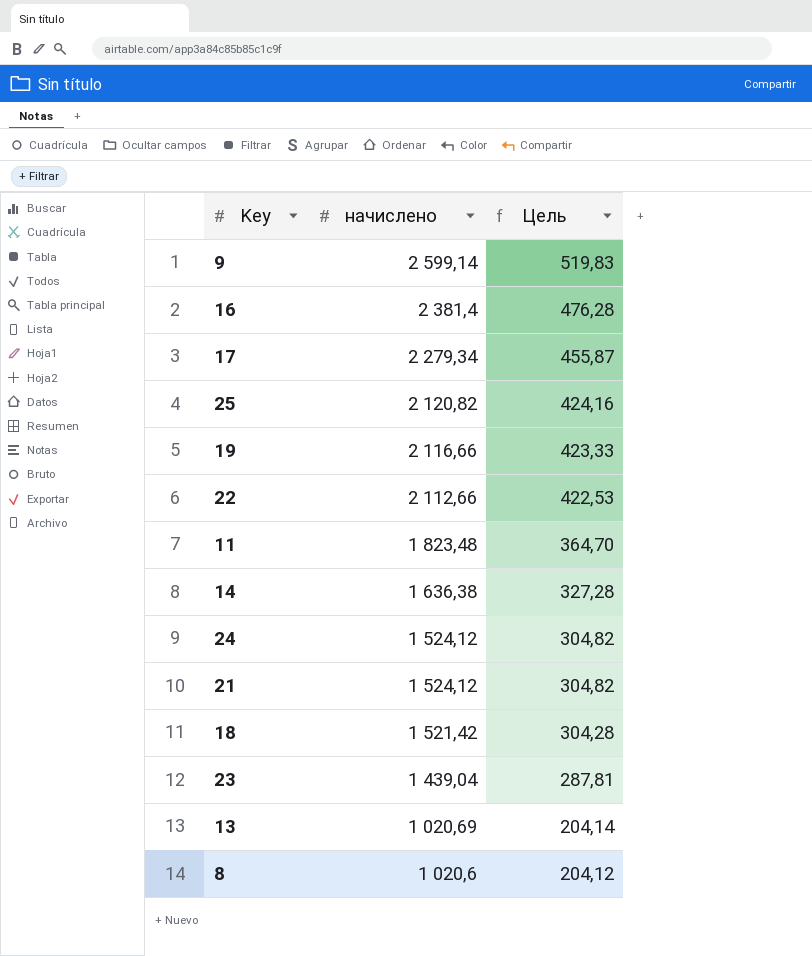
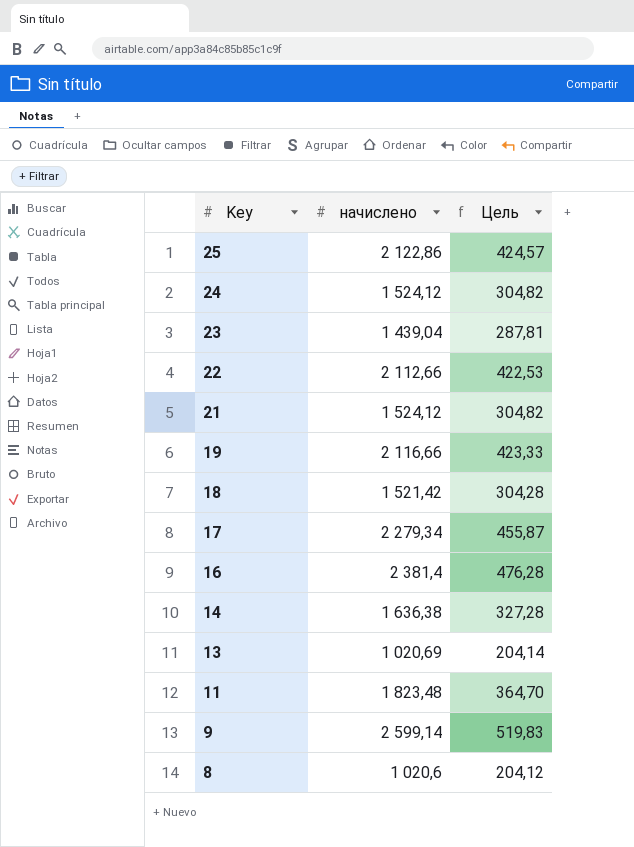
row order: начислено descending -> Key descending
25 | начислено: 2 120,82 -> 2 122,86
25 | Цель: 424,16 -> 424,57

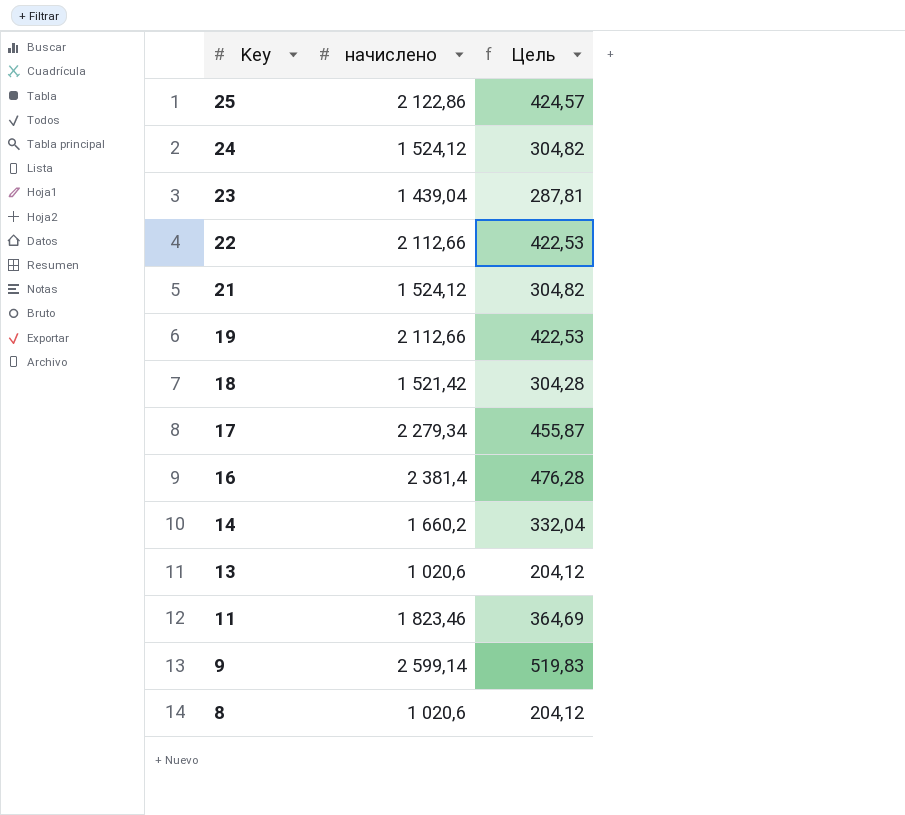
19 | начислено: 2 116,66 -> 2 112,66
19 | Цель: 423,33 -> 422,53
14 | начислено: 1 636,38 -> 1 660,2
14 | Цель: 327,28 -> 332,04
13 | начислено: 1 020,69 -> 1 020,6
13 | Цель: 204,14 -> 204,12
11 | начислено: 1 823,48 -> 1 823,46
11 | Цель: 364,70 -> 364,69

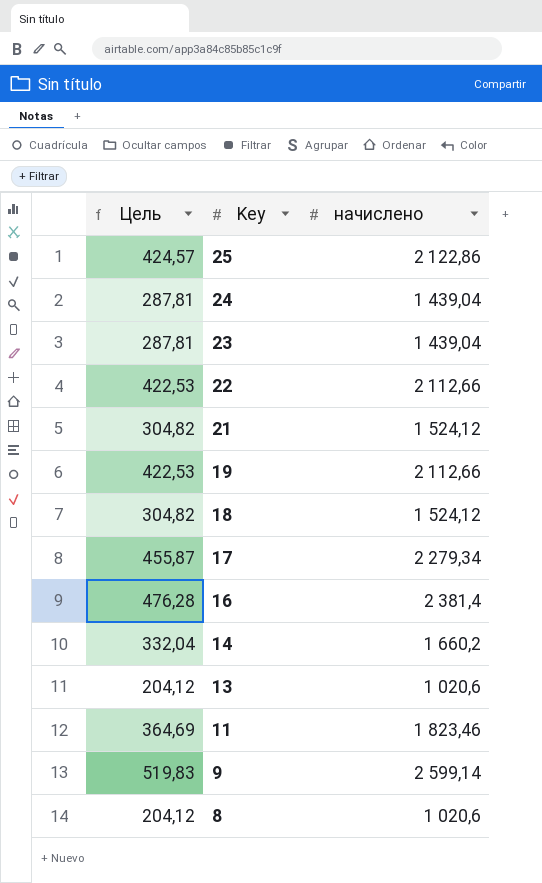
column Цель | position: 3 -> 1
24 | Цель: 304,82 -> 287,81
24 | начислено: 1 524,12 -> 1 439,04
18 | Цель: 304,28 -> 304,82
18 | начислено: 1 521,42 -> 1 524,12

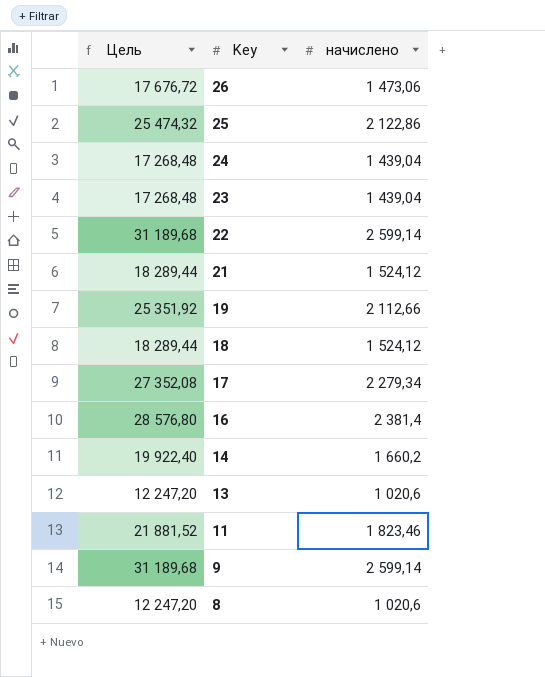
column Цель | formula: [начислено] * 0,2 -> [начислено] * 12
row 26: none -> 17 676,72 | 1 473,06
22 | начислено: 2 112,66 -> 2 599,14

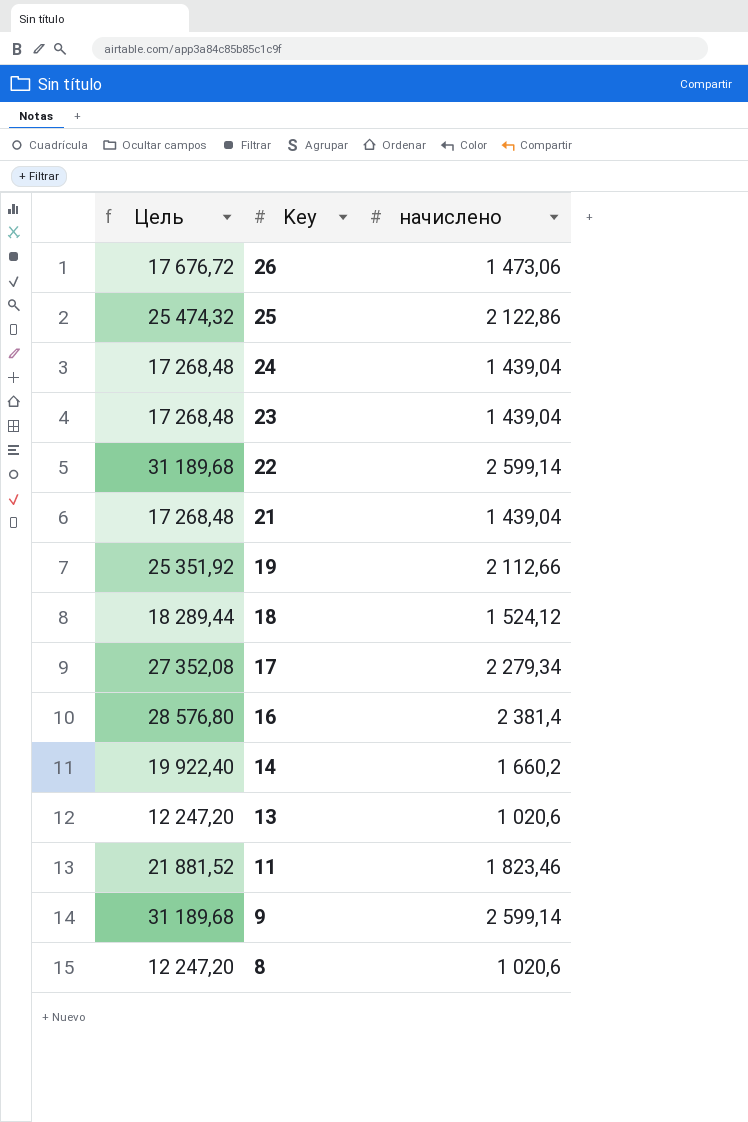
21 | Цель: 18 289,44 -> 17 268,48
21 | начислено: 1 524,12 -> 1 439,04

